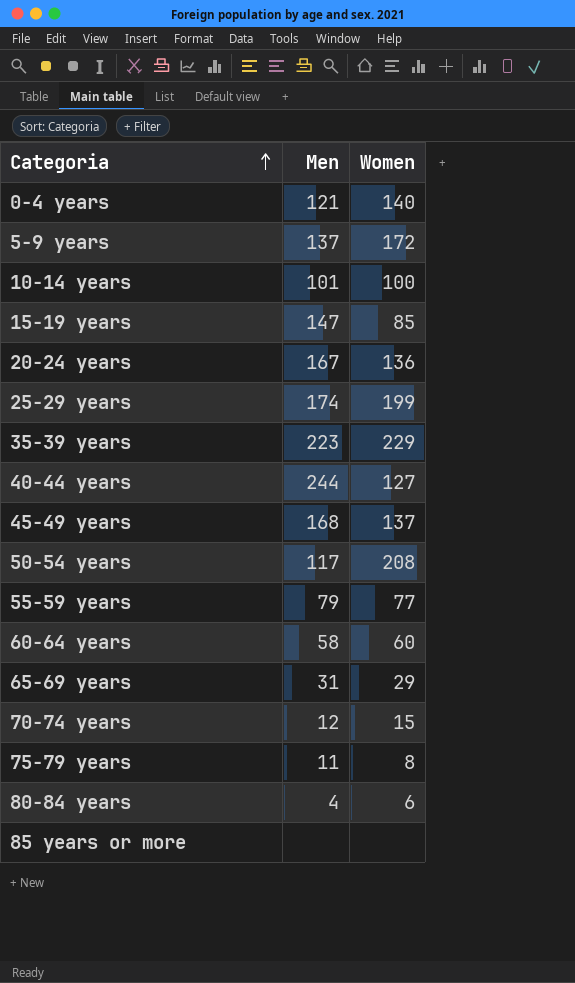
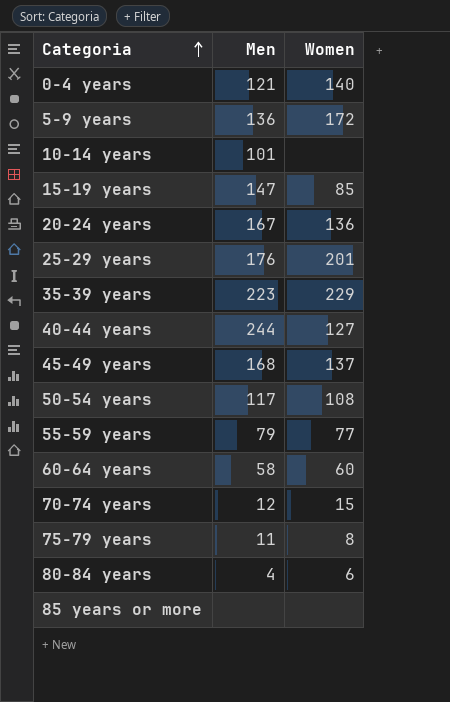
row 65-69 years: 31 | 29 -> none
5-9 years | Men: 137 -> 136
10-14 years | Women: 100 -> none
25-29 years | Men: 174 -> 176
25-29 years | Women: 199 -> 201
50-54 years | Women: 208 -> 108

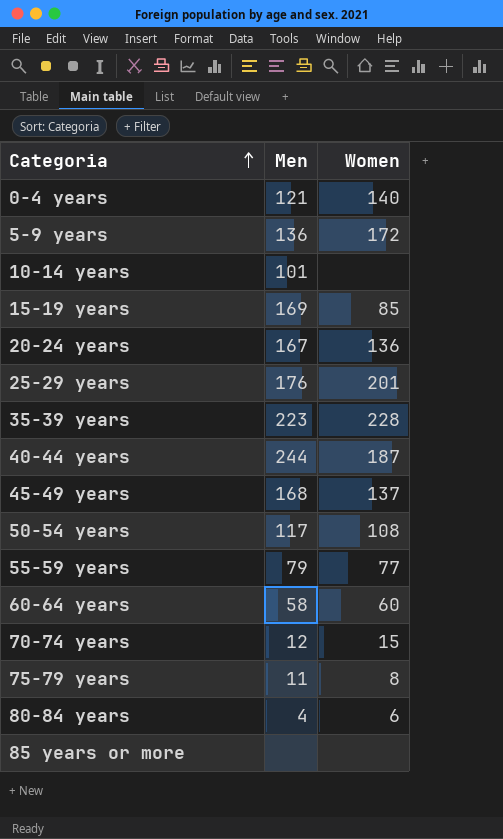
15-19 years | Men: 147 -> 169
35-39 years | Women: 229 -> 228
40-44 years | Women: 127 -> 187

